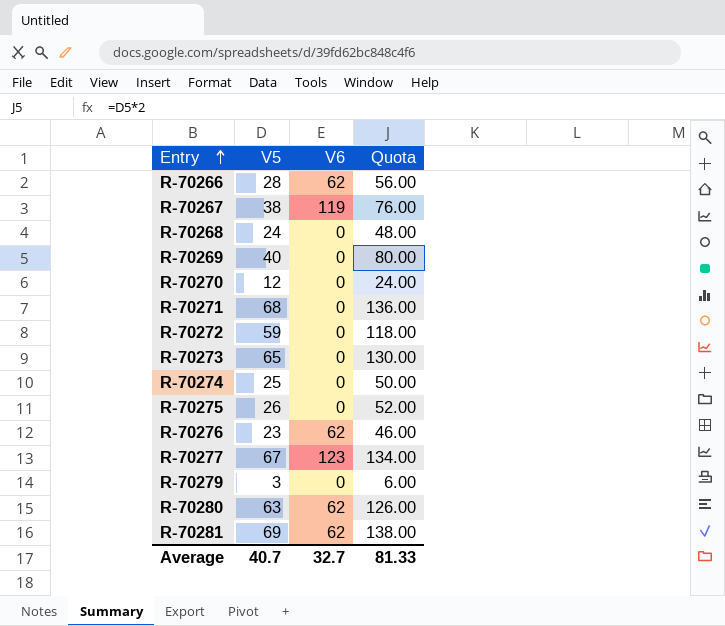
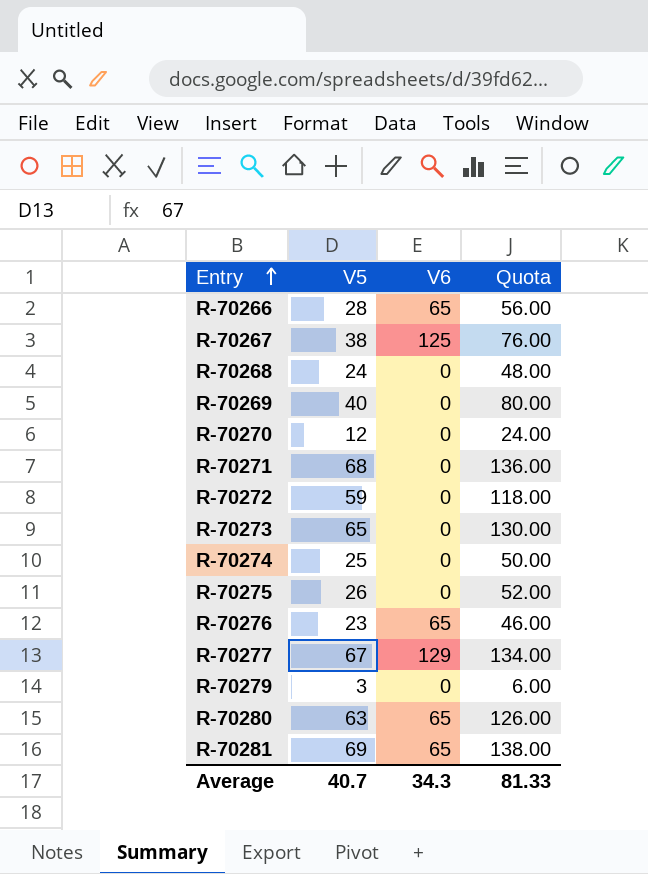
R-70266 | V6: 62 -> 65
R-70267 | V6: 119 -> 125
R-70276 | V6: 62 -> 65
R-70277 | V6: 123 -> 129
R-70280 | V6: 62 -> 65
R-70281 | V6: 62 -> 65
Average | V6: 32.7 -> 34.3

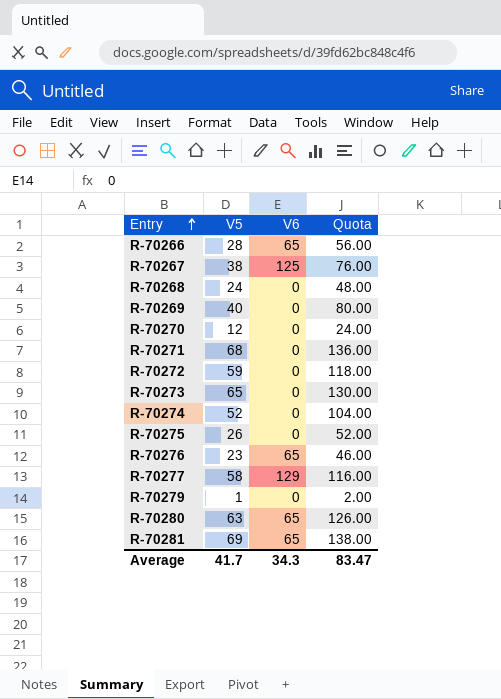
R-70274 | V5: 25 -> 52
R-70274 | Quota: 50.00 -> 104.00
R-70277 | V5: 67 -> 58
R-70277 | Quota: 134.00 -> 116.00
R-70279 | V5: 3 -> 1
R-70279 | Quota: 6.00 -> 2.00
Average | V5: 40.7 -> 41.7
Average | Quota: 81.33 -> 83.47

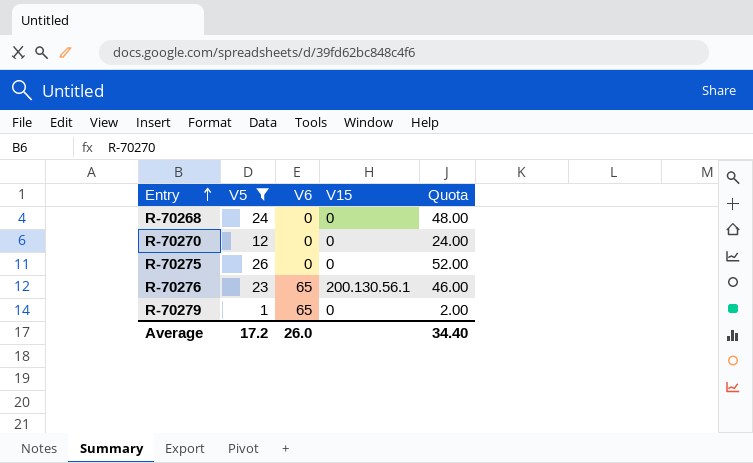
filter: none -> V5 <= 26
column V15 | position: none -> 4
R-70279 | V6: 0 -> 65
Average | V5: 41.7 -> 17.2
Average | V6: 34.3 -> 26.0
Average | Quota: 83.47 -> 34.40

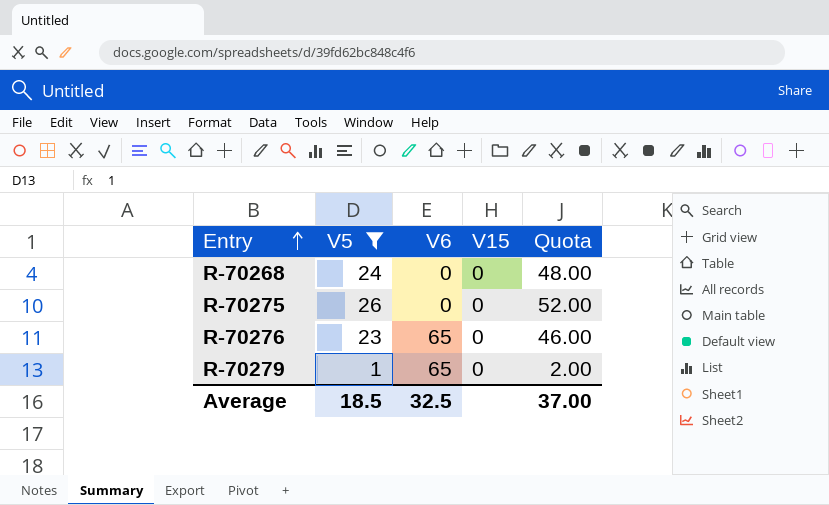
row R-70270: 12 | 0 | 0 | 24.00 -> none
R-70276 | V15: 200.130.56.1 -> 0
Average | V5: 17.2 -> 18.5
Average | V6: 26.0 -> 32.5
Average | Quota: 34.40 -> 37.00

